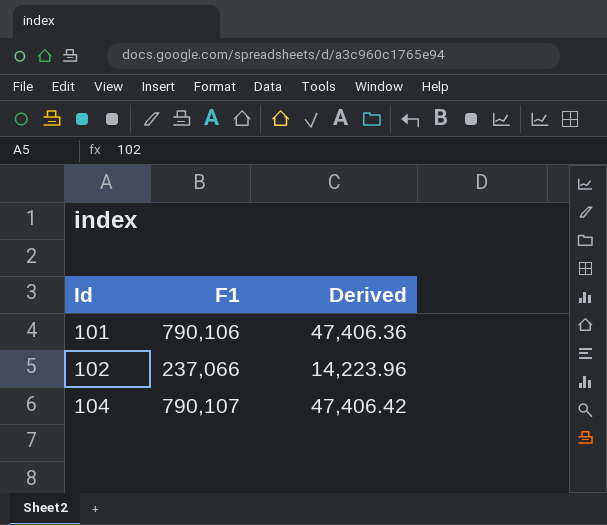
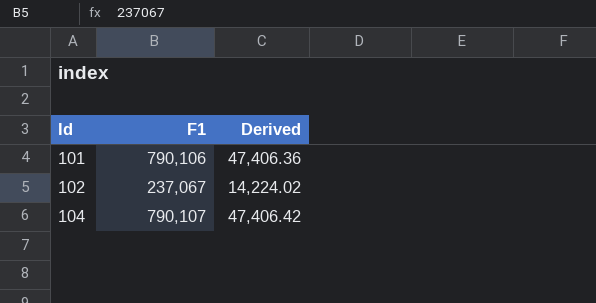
102 | F1: 237,066 -> 237,067
102 | Derived: 14,223.96 -> 14,224.02

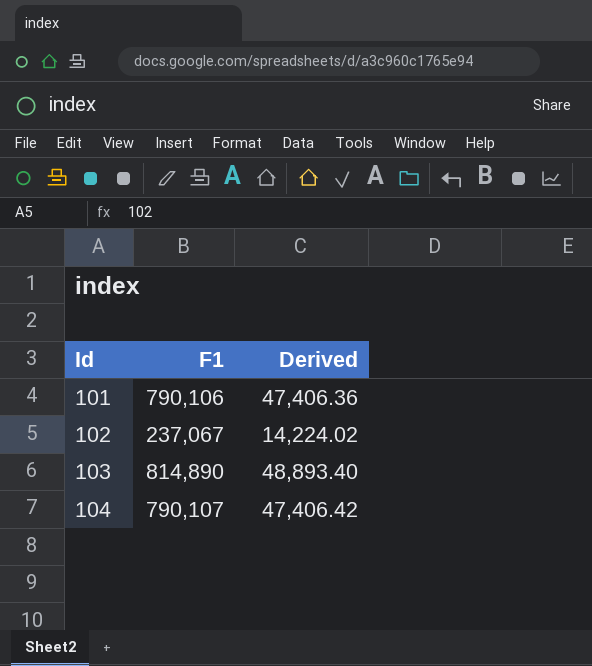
row 103: none -> 814,890 | 48,893.40

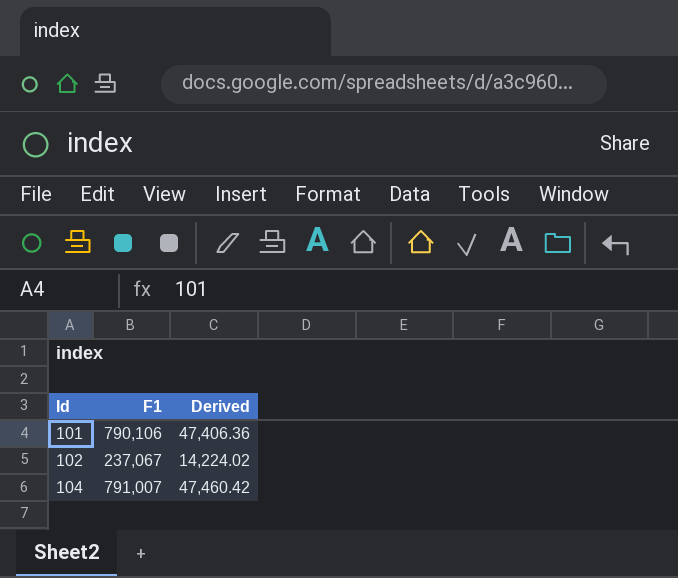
row 103: 814,890 | 48,893.40 -> none
104 | F1: 790,107 -> 791,007
104 | Derived: 47,406.42 -> 47,460.42

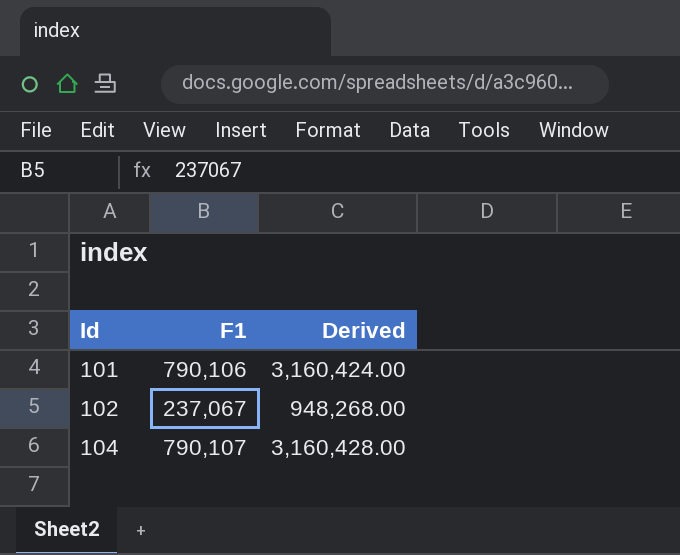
column Derived | formula: [F1] * 0.06 -> [F1] * 4
104 | F1: 791,007 -> 790,107

